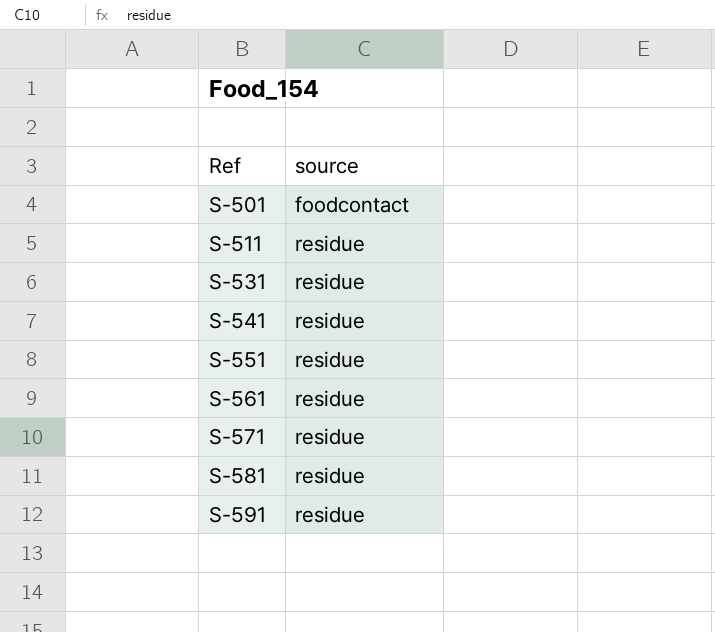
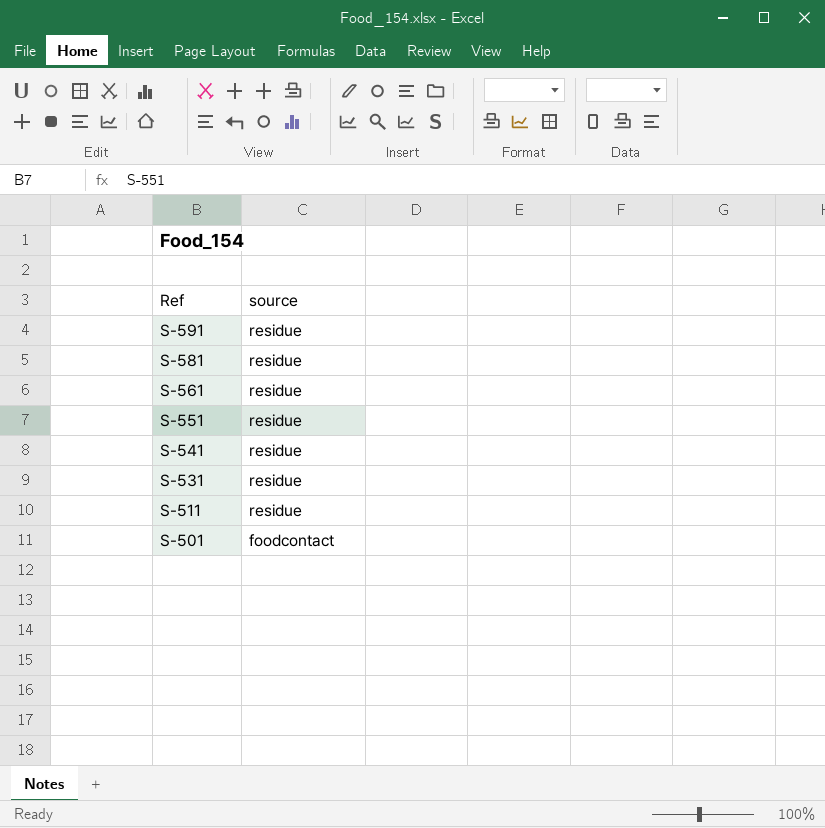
row order: Ref ascending -> Ref descending
row S-571: residue -> none

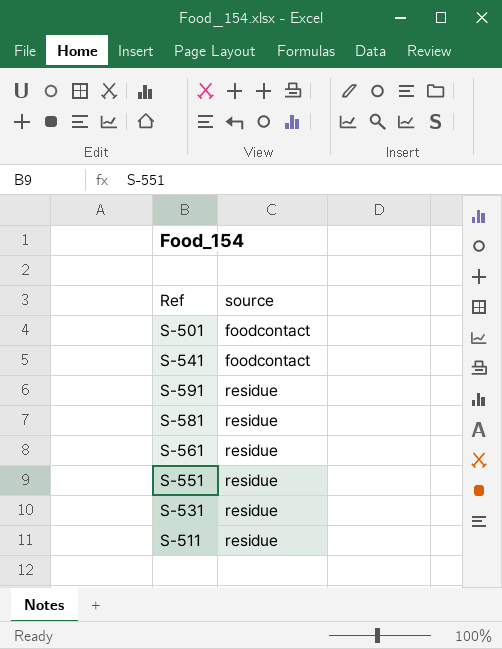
row order: Ref descending -> source ascending
S-541 | source: residue -> foodcontact

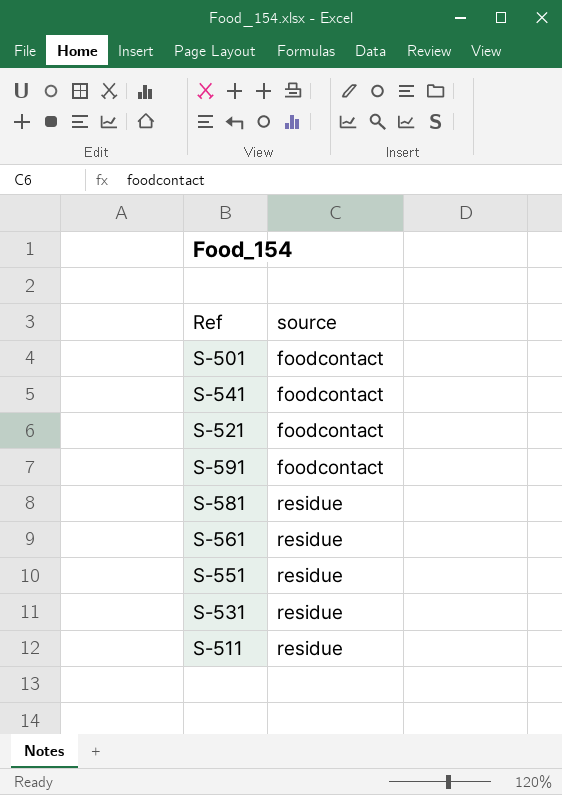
row S-521: none -> foodcontact
S-591 | source: residue -> foodcontact

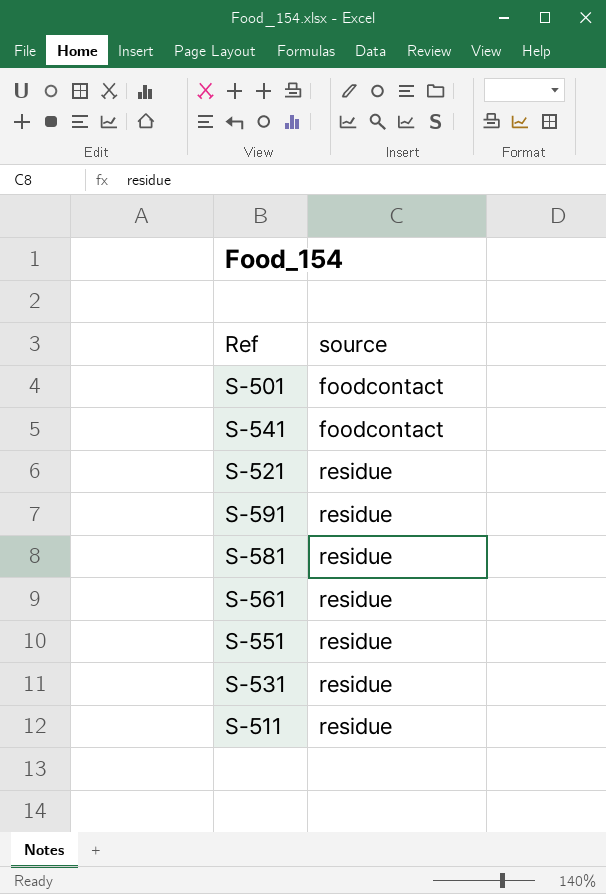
S-521 | source: foodcontact -> residue
S-591 | source: foodcontact -> residue

